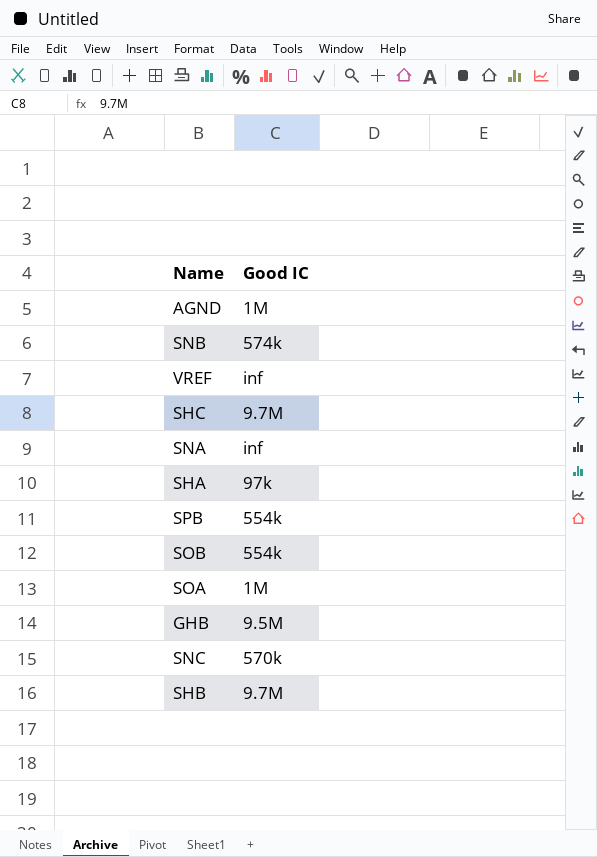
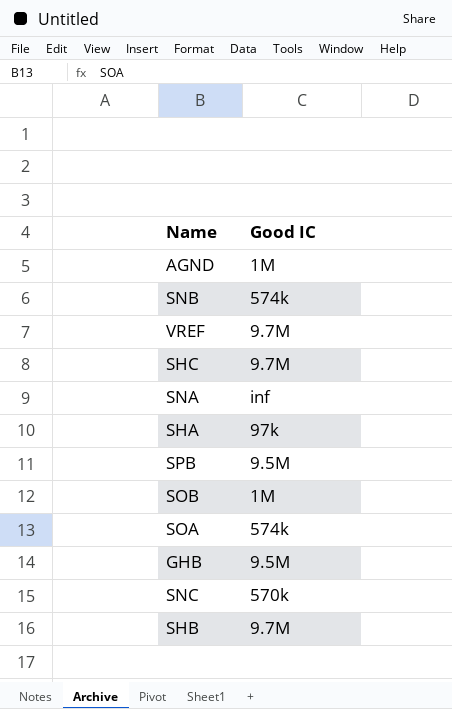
VREF | Good IC: inf -> 9.7M
SPB | Good IC: 554k -> 9.5M
SOB | Good IC: 554k -> 1M
SOA | Good IC: 1M -> 574k

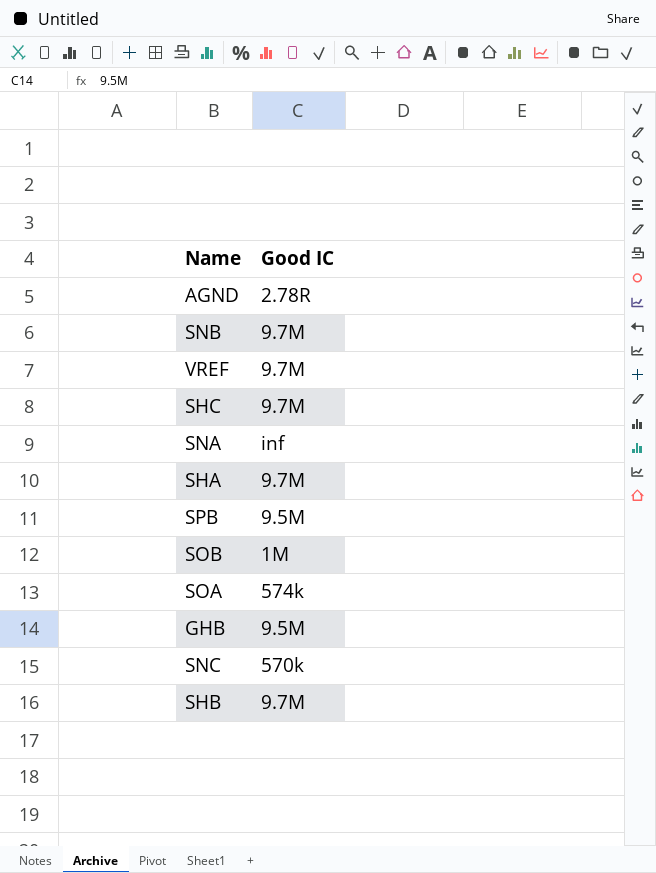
AGND | Good IC: 1M -> 2.78R
SNB | Good IC: 574k -> 9.7M
SHA | Good IC: 97k -> 9.7M

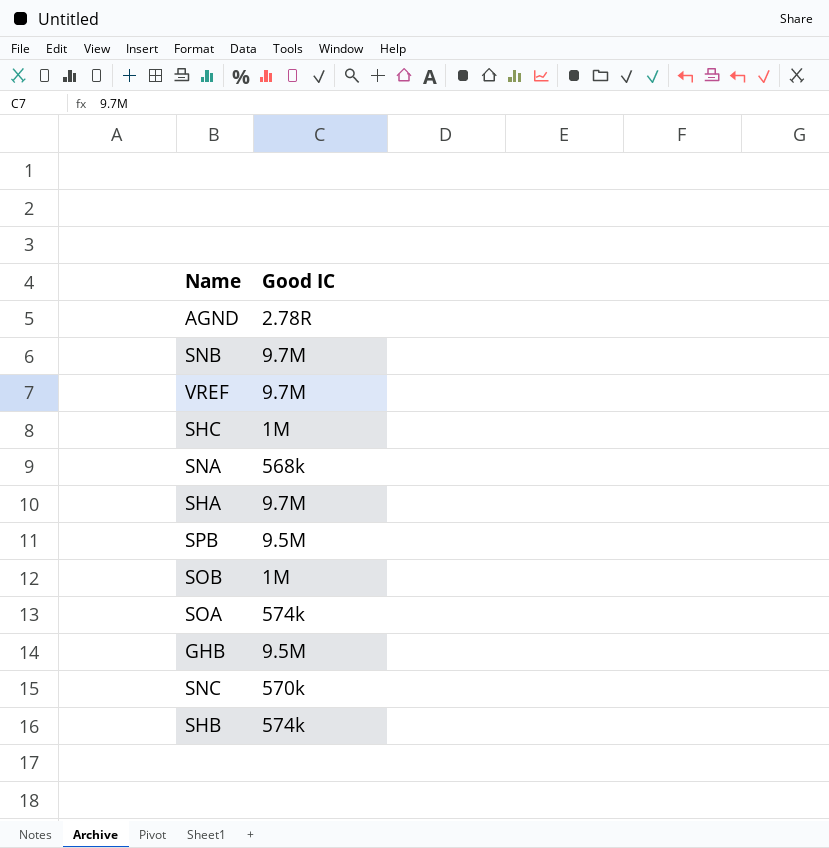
SHC | Good IC: 9.7M -> 1M
SNA | Good IC: inf -> 568k
SHB | Good IC: 9.7M -> 574k

